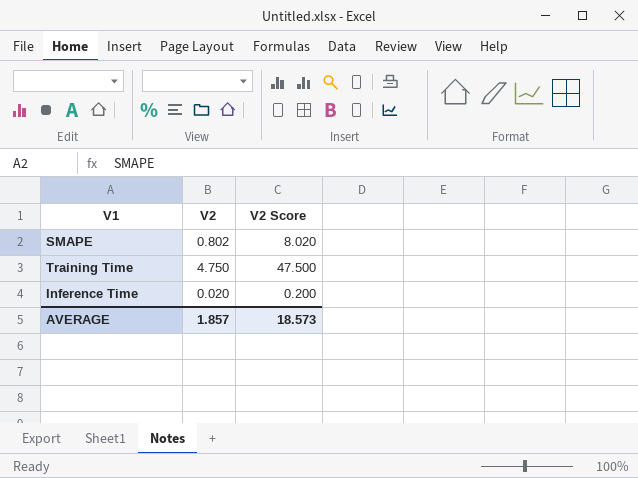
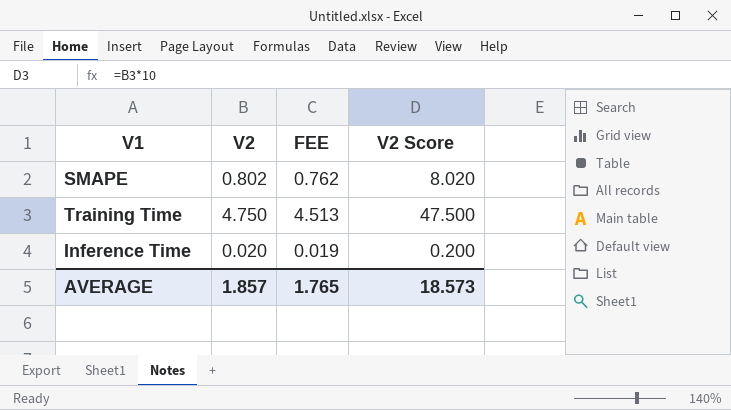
column FEE | formula: none -> [V2] * 0.95

